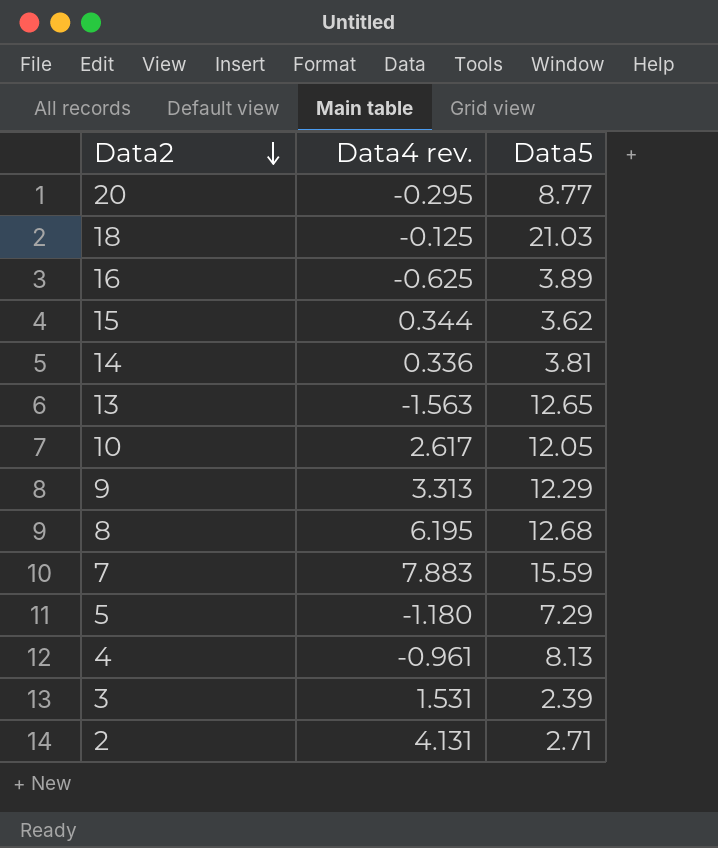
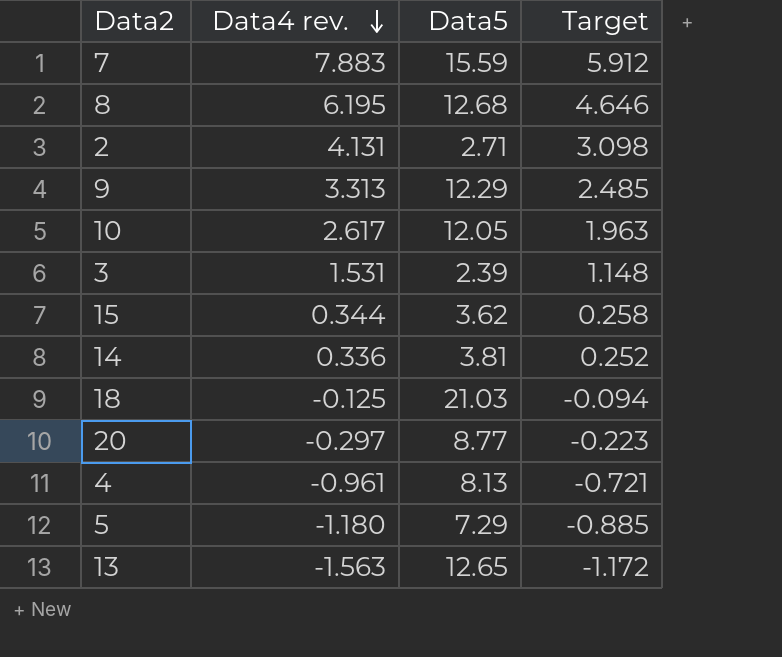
row order: Data2 descending -> Data4 rev. descending
column Target | formula: none -> [Data4 rev.] * 0.75
row 16: -0.625 | 3.89 -> none
20 | Data4 rev.: -0.295 -> -0.297

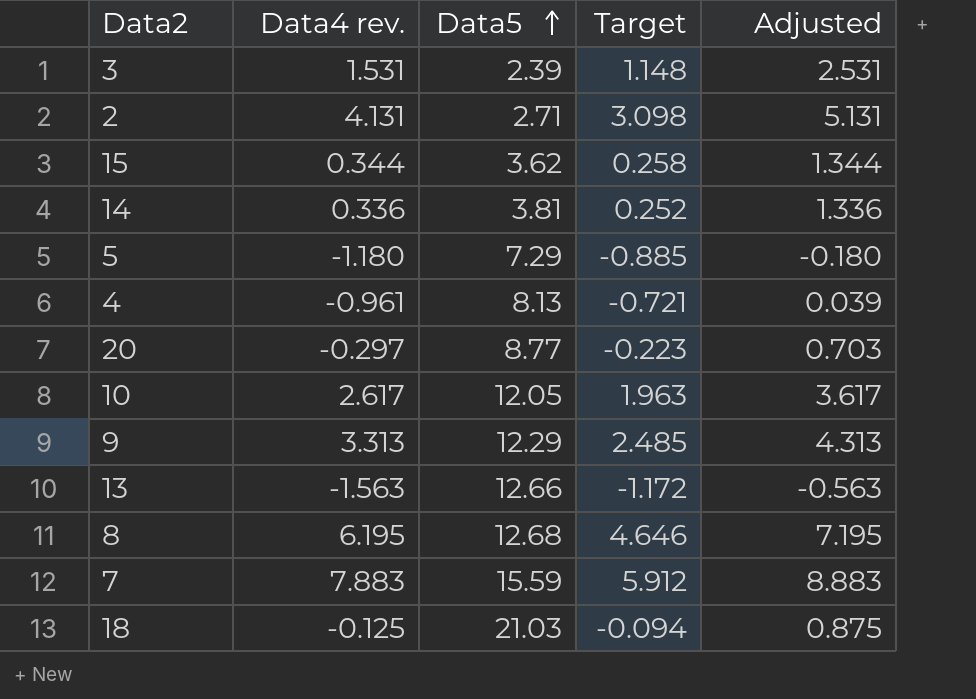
row order: Data4 rev. descending -> Data5 ascending
column Adjusted | formula: none -> [Data4 rev.] + 1
13 | Data5: 12.65 -> 12.66

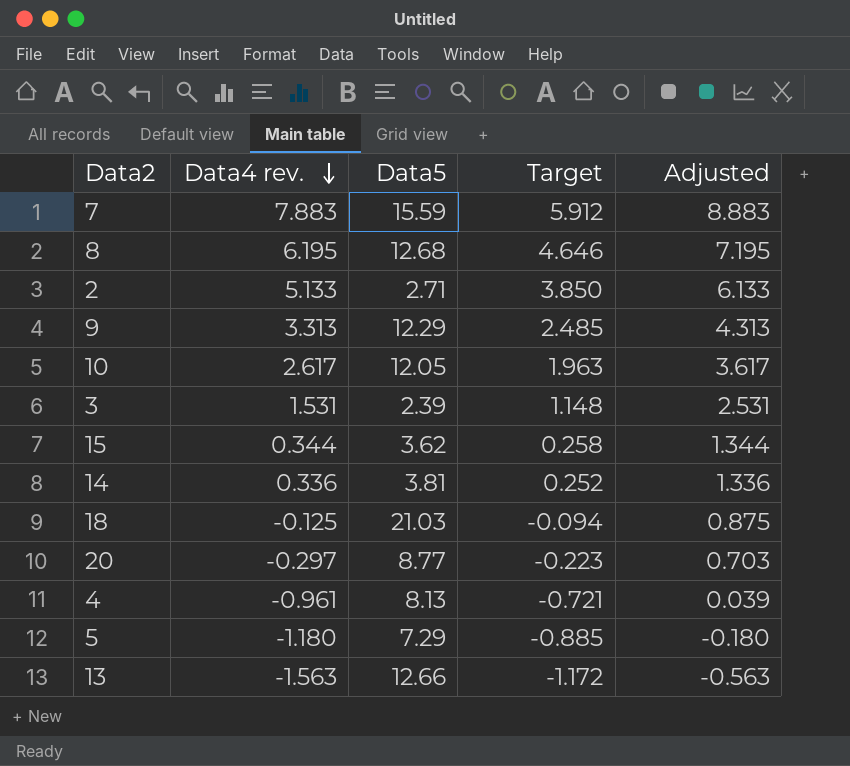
row order: Data5 ascending -> Data4 rev. descending
2 | Data4 rev.: 4.131 -> 5.133
2 | Target: 3.098 -> 3.850
2 | Adjusted: 5.131 -> 6.133

